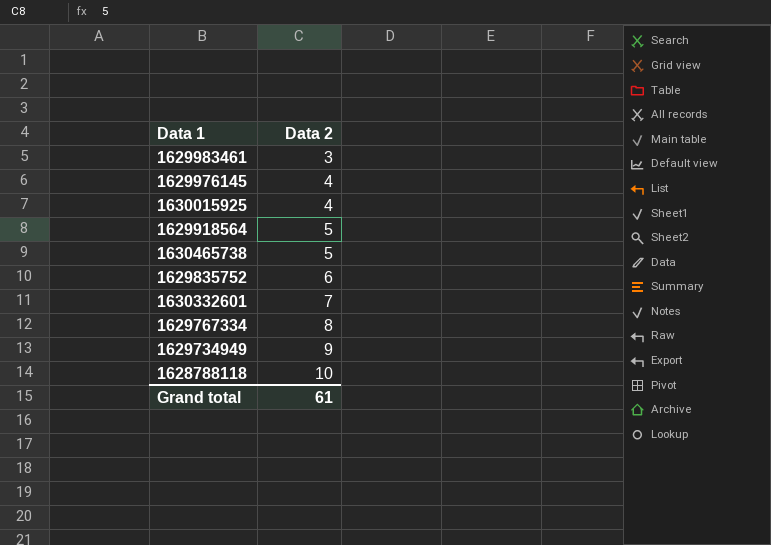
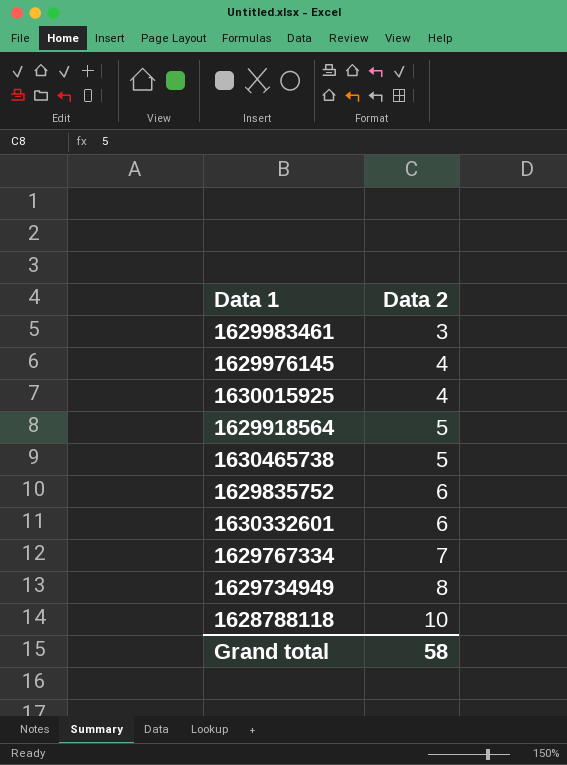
1630332601 | Data 2: 7 -> 6
1629767334 | Data 2: 8 -> 7
1629734949 | Data 2: 9 -> 8
Grand total | Data 2: 61 -> 58

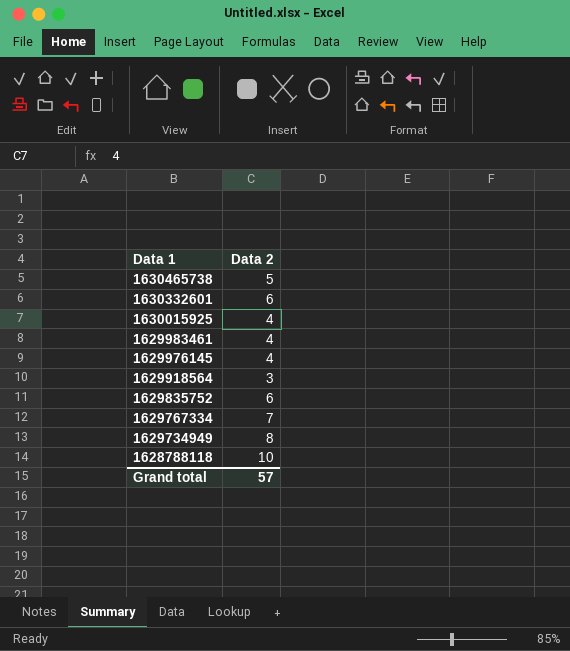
row order: Data 2 ascending -> Data 1 descending
1629983461 | Data 2: 3 -> 4
1629918564 | Data 2: 5 -> 3
Grand total | Data 2: 58 -> 57

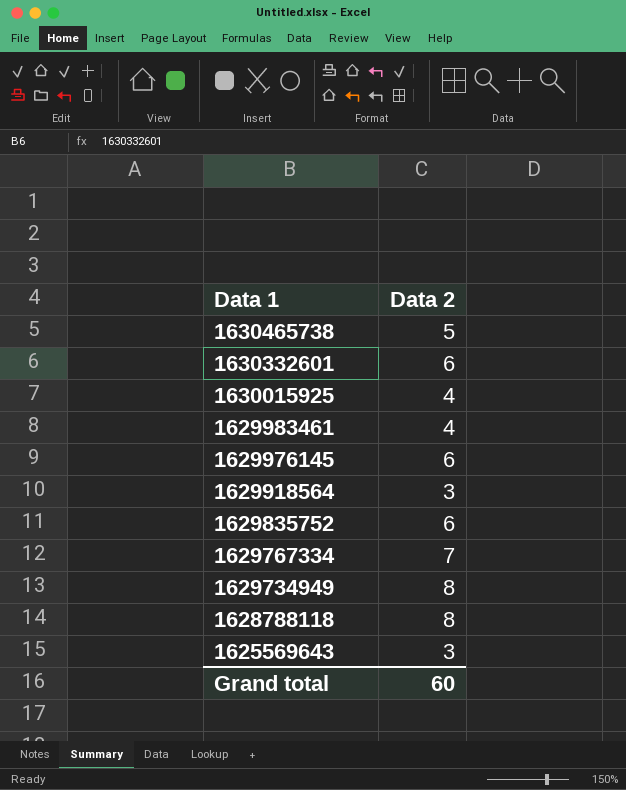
1629976145 | Data 2: 4 -> 6
1628788118 | Data 2: 10 -> 8
row 1625569643: none -> 3
Grand total | Data 2: 57 -> 60

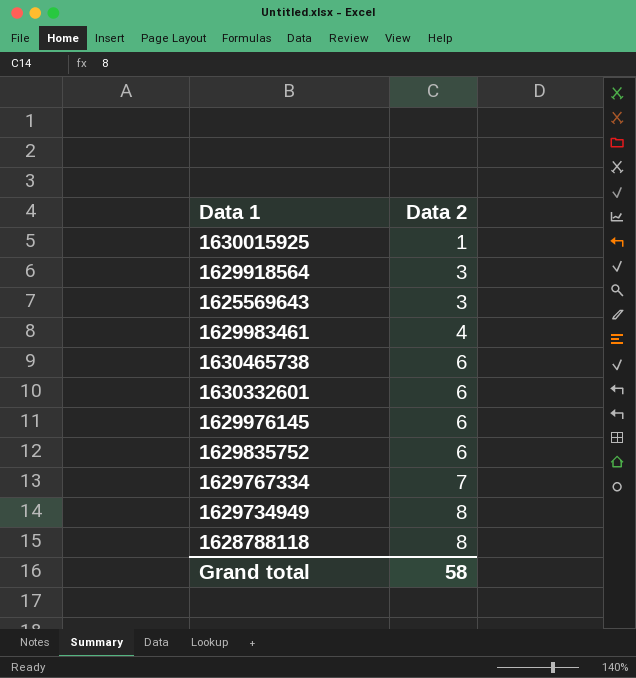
row order: Data 1 descending -> Data 2 ascending
1630015925 | Data 2: 4 -> 1
1630465738 | Data 2: 5 -> 6
Grand total | Data 2: 60 -> 58

